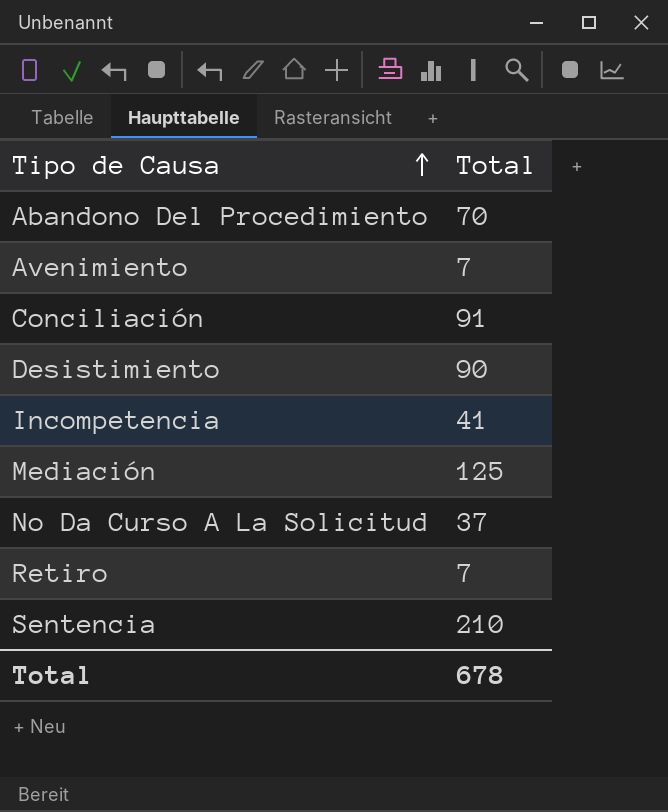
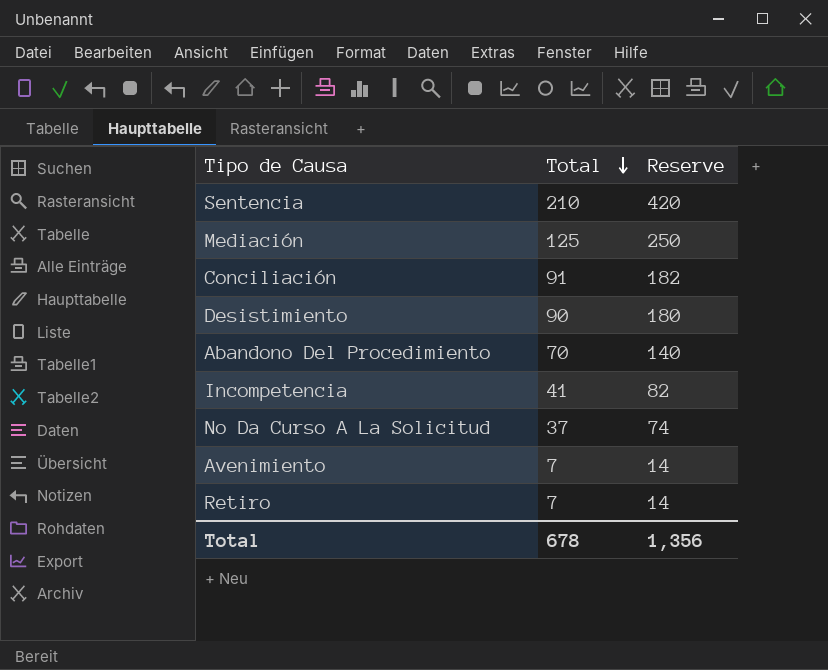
row order: Tipo de Causa ascending -> Total descending
column Reserve | formula: none -> [Total] * 2

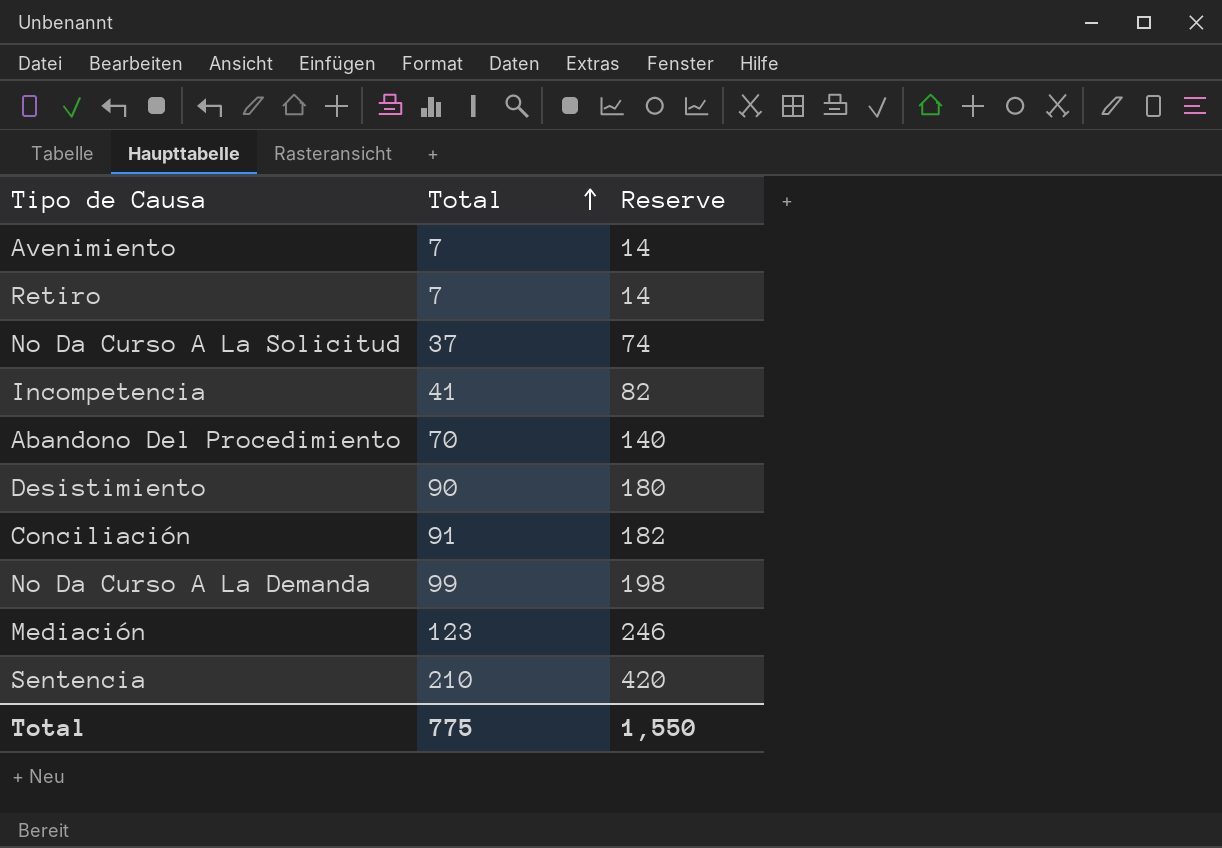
row order: Total descending -> Total ascending
row No Da Curso A La Demanda: none -> 99 | 198
Mediación | Total: 125 -> 123
Mediación | Reserve: 250 -> 246
Total | Total: 678 -> 775
Total | Reserve: 1,356 -> 1,550

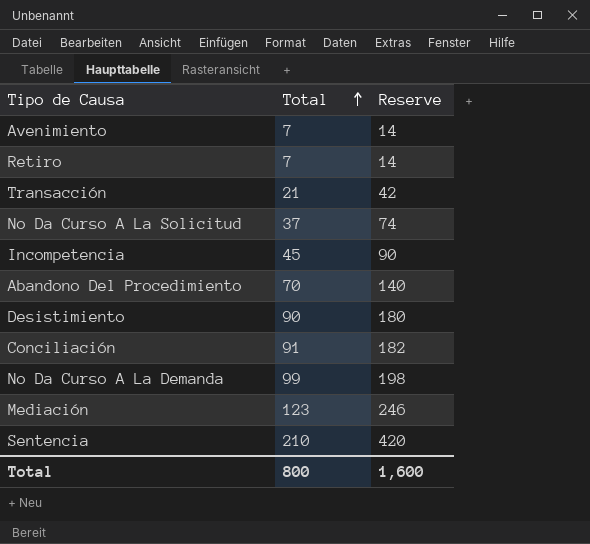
row Transacción: none -> 21 | 42
Incompetencia | Total: 41 -> 45
Incompetencia | Reserve: 82 -> 90
Total | Total: 775 -> 800
Total | Reserve: 1,550 -> 1,600

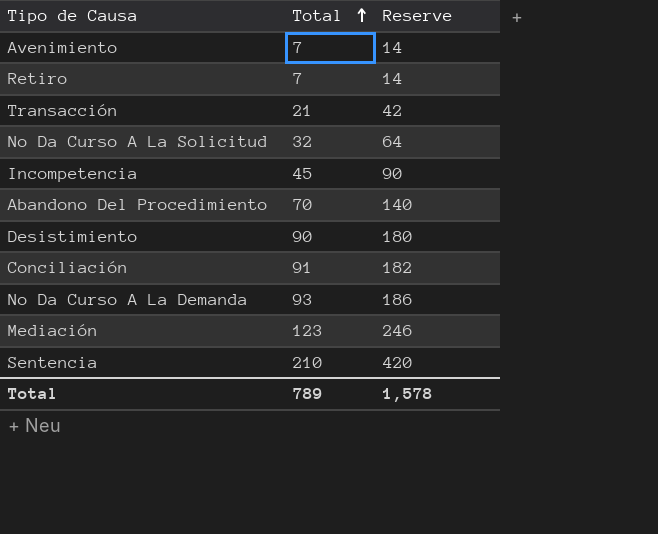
No Da Curso A La Solicitud | Total: 37 -> 32
No Da Curso A La Solicitud | Reserve: 74 -> 64
No Da Curso A La Demanda | Total: 99 -> 93
No Da Curso A La Demanda | Reserve: 198 -> 186
Total | Total: 800 -> 789
Total | Reserve: 1,600 -> 1,578

